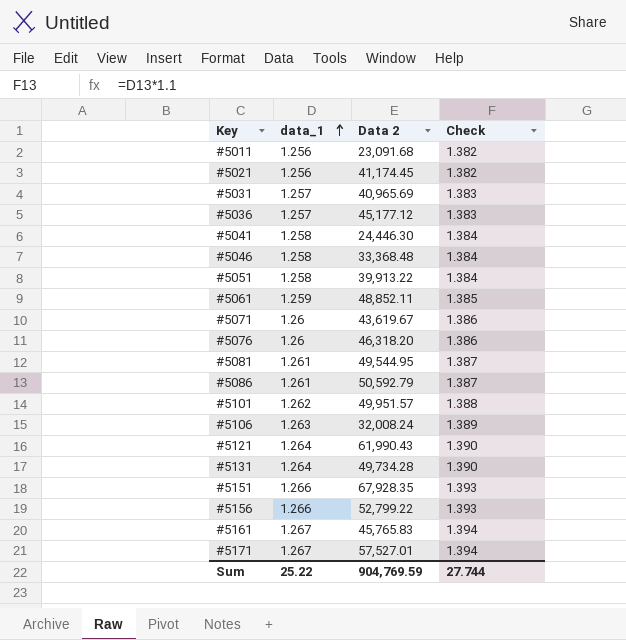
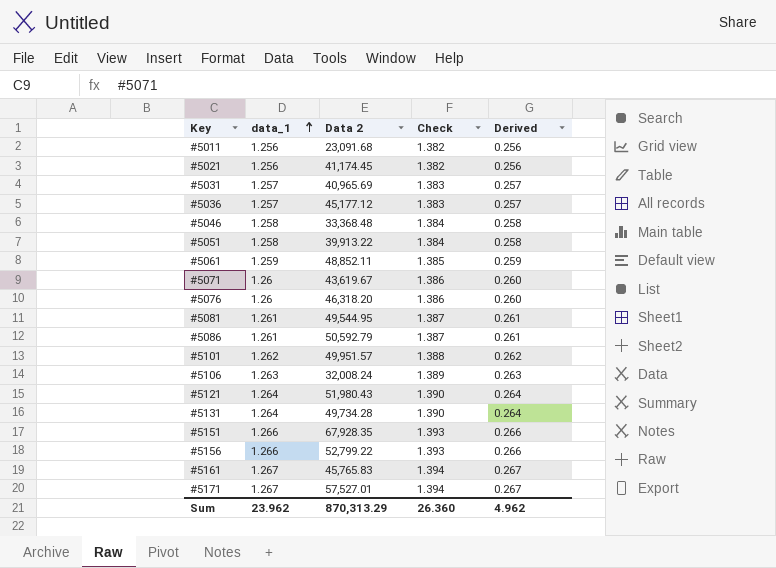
column Derived | formula: none -> [data_1] - 1
row #5041: 1.258 | 24,446.30 | 1.384 -> none
#5121 | Data 2: 61,990.43 -> 51,980.43
Sum | data_1: 25.22 -> 23.962
Sum | Data 2: 904,769.59 -> 870,313.29
Sum | Check: 27.744 -> 26.360

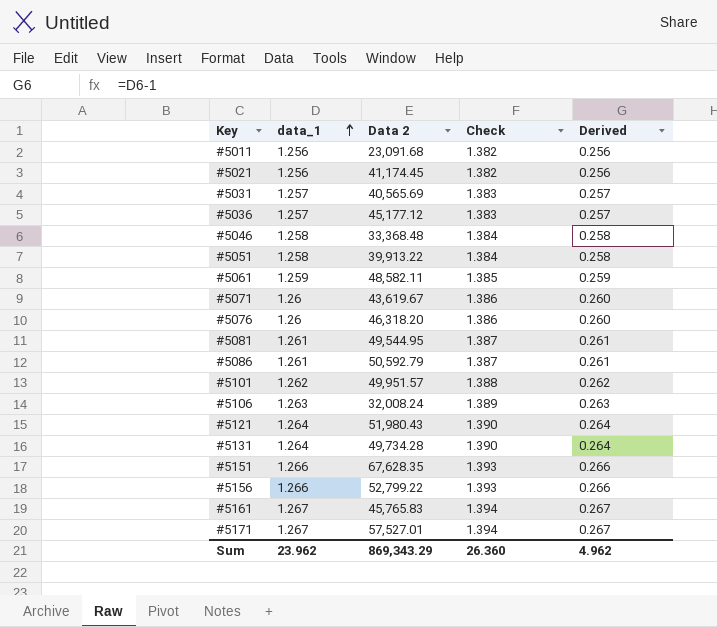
#5031 | Data 2: 40,965.69 -> 40,565.69
#5061 | Data 2: 48,852.11 -> 48,582.11
#5151 | Data 2: 67,928.35 -> 67,628.35
Sum | Data 2: 870,313.29 -> 869,343.29

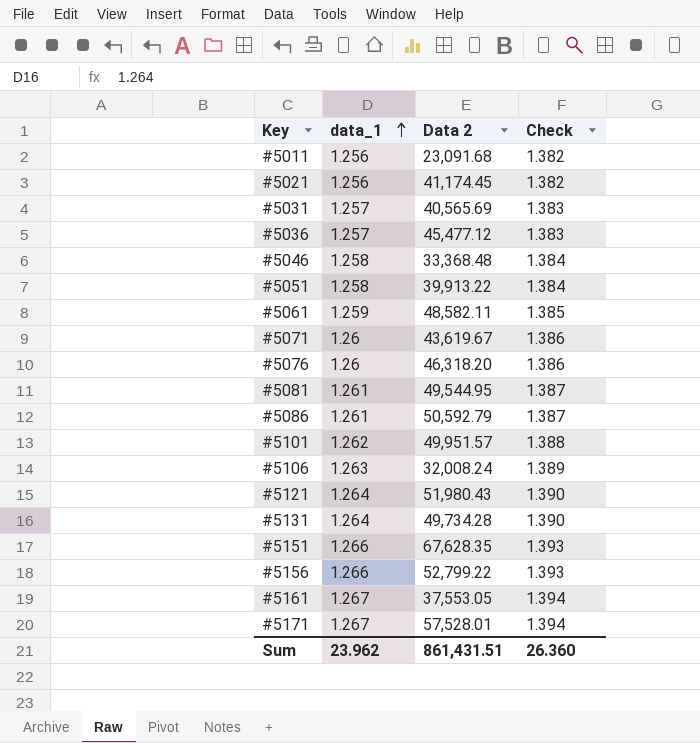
column Derived | formula: [data_1] - 1 -> none
#5036 | Data 2: 45,177.12 -> 45,477.12
#5161 | Data 2: 45,765.83 -> 37,553.05
#5171 | Data 2: 57,527.01 -> 57,528.01
Sum | Data 2: 869,343.29 -> 861,431.51

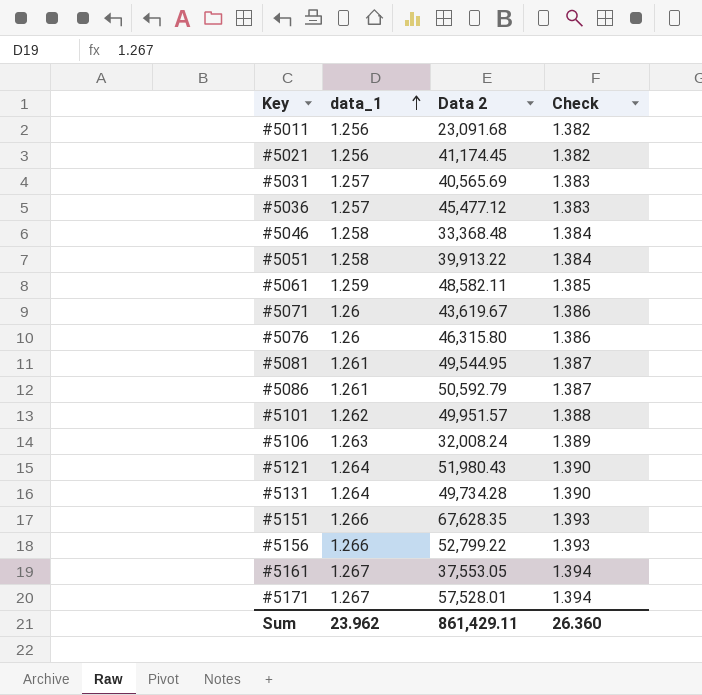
#5076 | Data 2: 46,318.20 -> 46,315.80
Sum | Data 2: 861,431.51 -> 861,429.11

